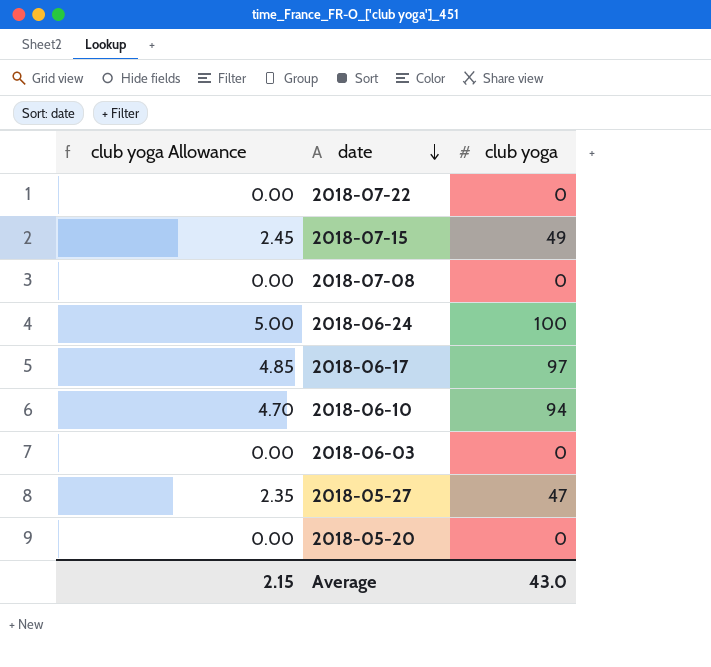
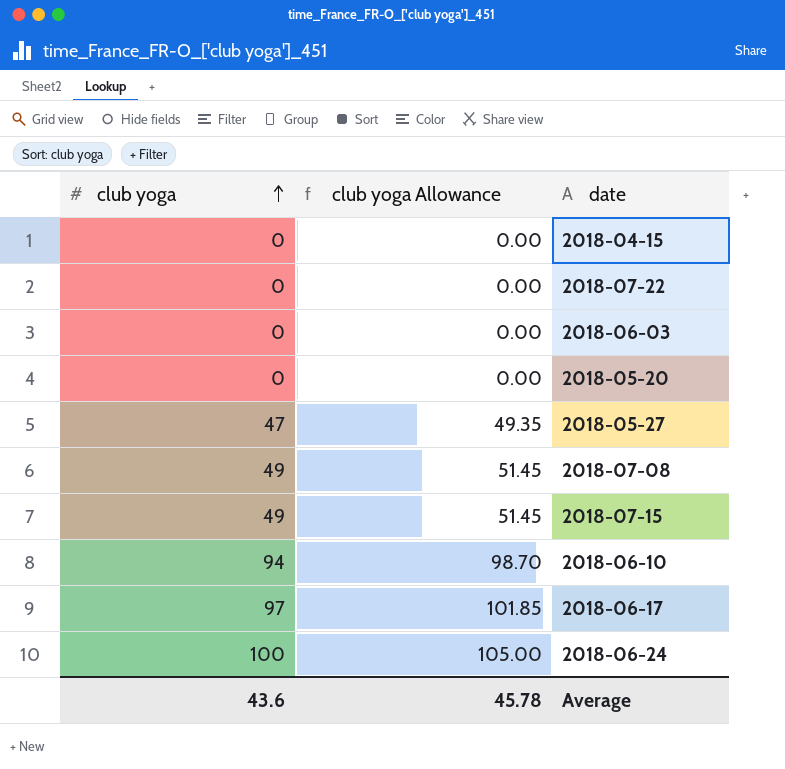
row order: date descending -> club yoga ascending
column club yoga | position: 3 -> 1
column club yoga Allowance | formula: [club yoga] * 0.05 -> [club yoga] * 1.05
row 2018-04-15: none -> 0 | 0.00
2018-07-08 | club yoga: 0 -> 49
Average | club yoga: 43.0 -> 43.6
Average | club yoga Allowance: 2.15 -> 45.78

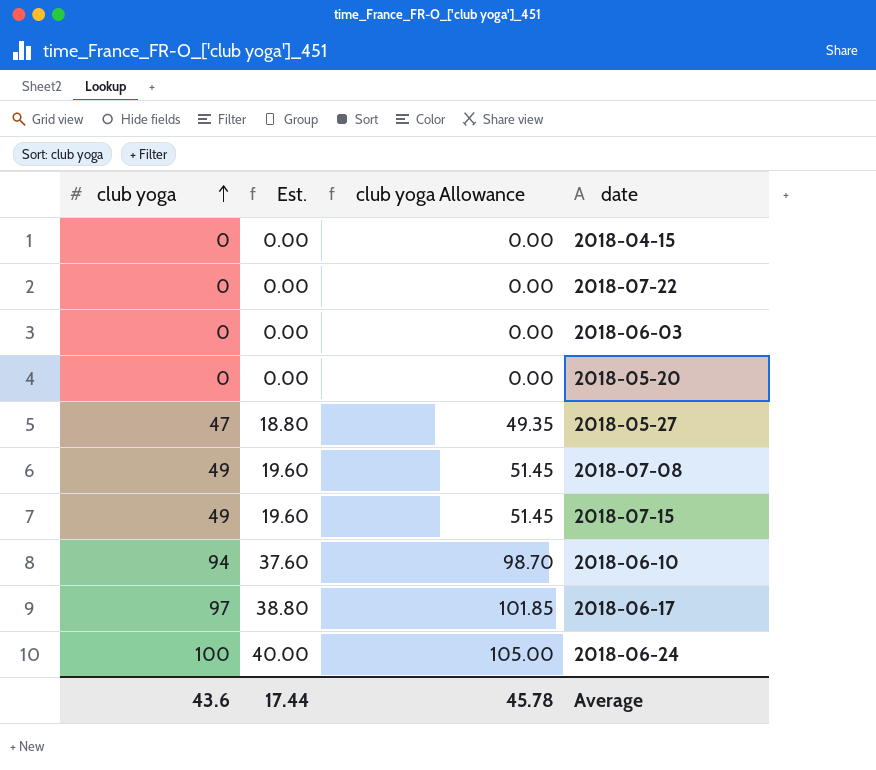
column Est. | formula: none -> [club yoga] * 0.4

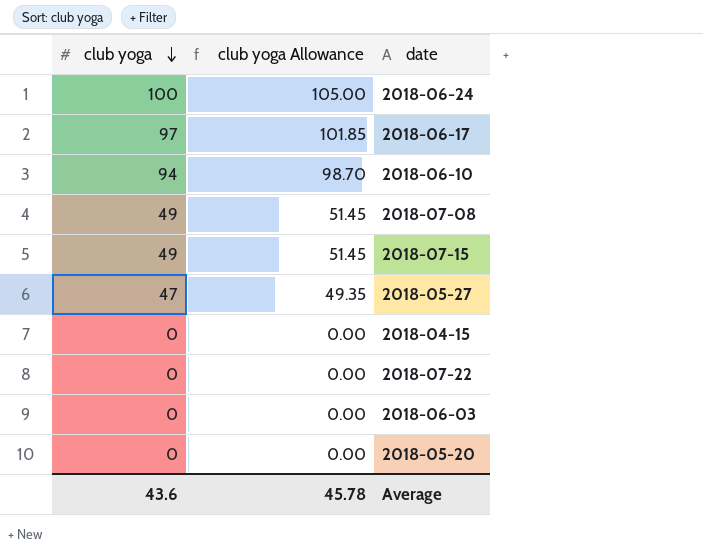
row order: club yoga ascending -> club yoga descending
column Est. | formula: [club yoga] * 0.4 -> none

